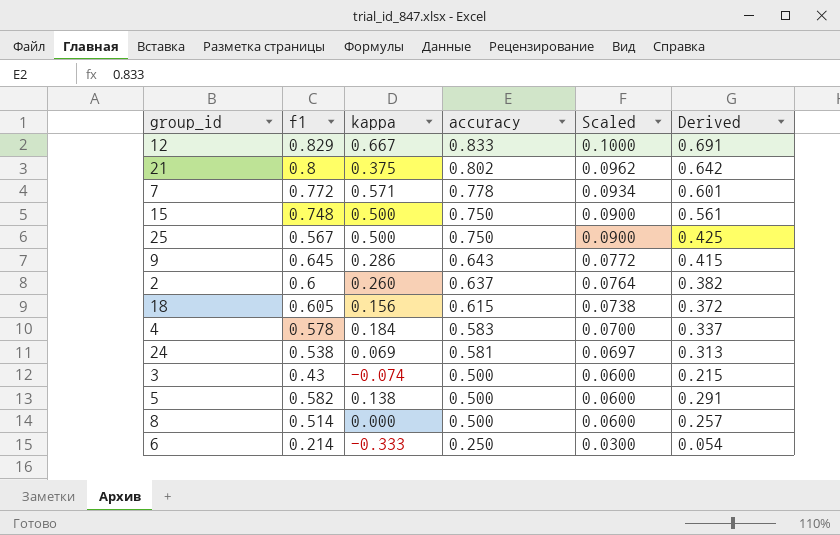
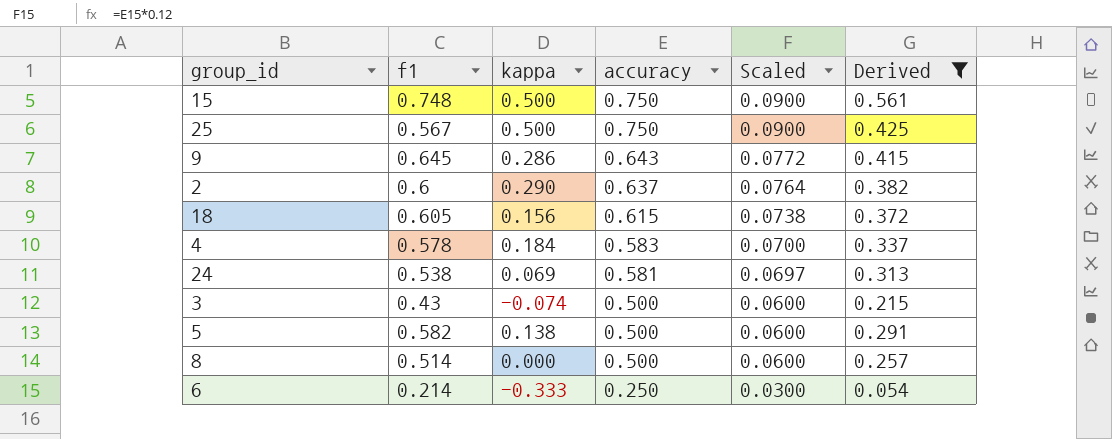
filter: none -> Derived <= 0.561
2 | kappa: 0.260 -> 0.290

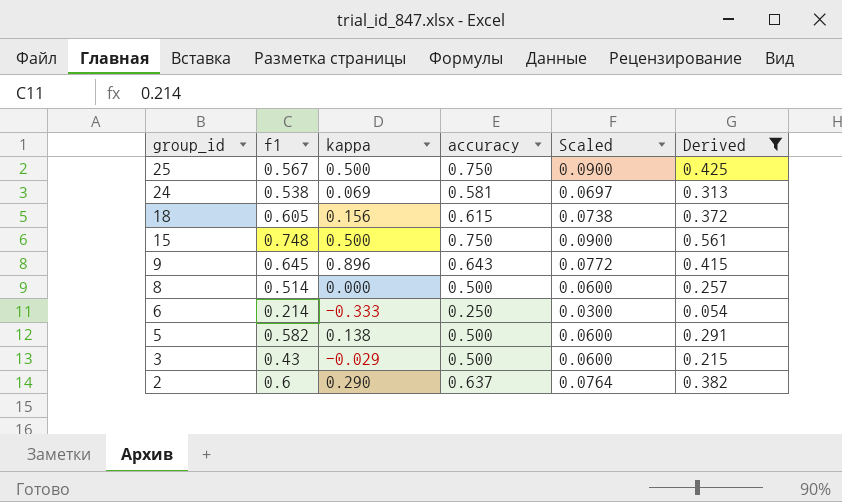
row order: accuracy descending -> group_id descending
row 4: 0.578 | 0.184 | 0.583 | 0.0700 | 0.337 -> none
9 | kappa: 0.286 -> 0.896
3 | kappa: -0.074 -> -0.029

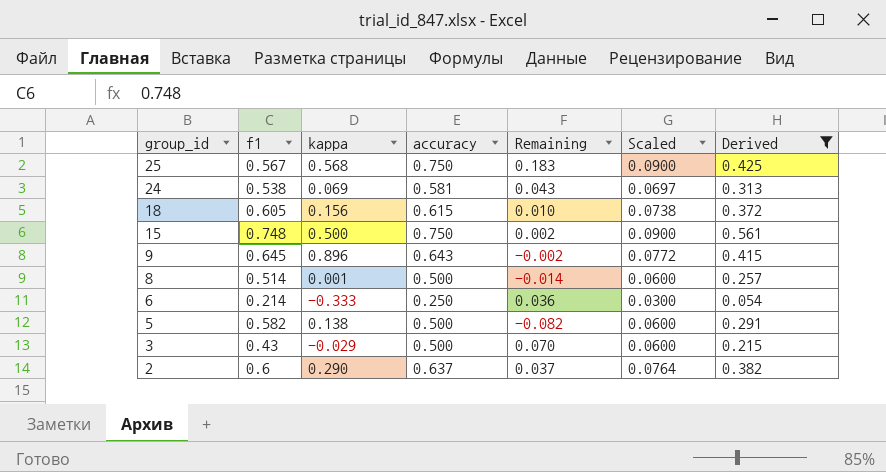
column Remaining | formula: none -> [accuracy] - [f1]
25 | kappa: 0.500 -> 0.568
8 | kappa: 0.000 -> 0.001

